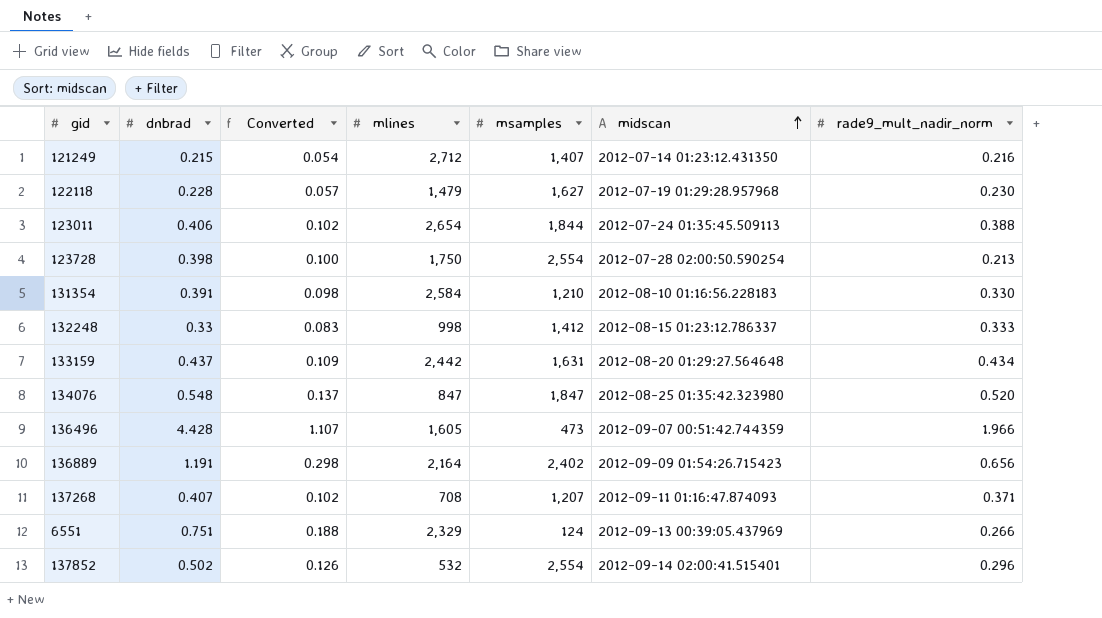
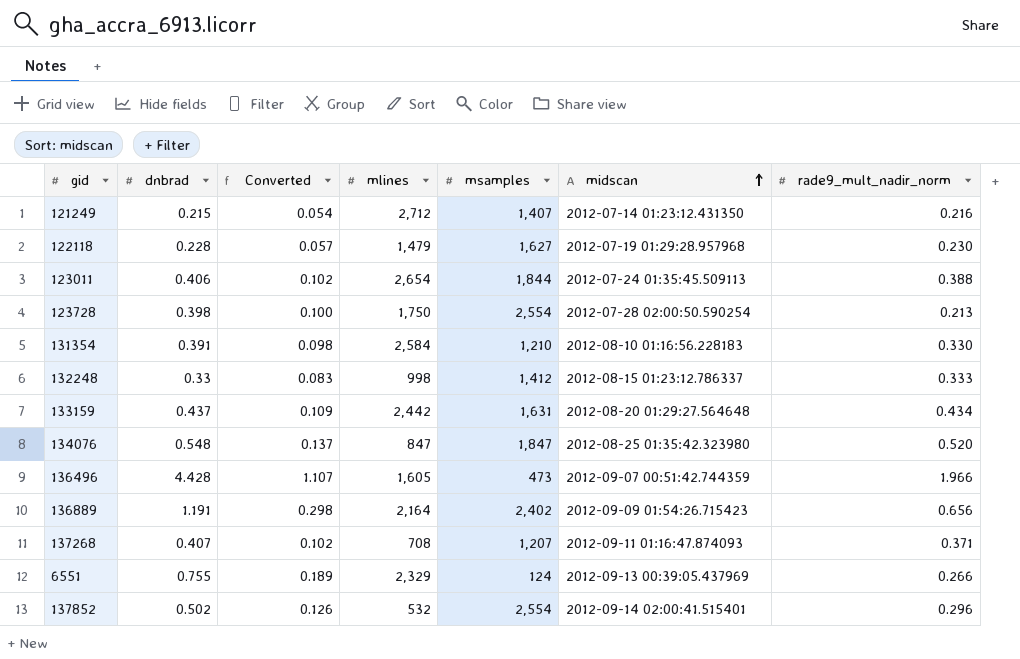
6551 | dnbrad: 0.751 -> 0.755
6551 | Converted: 0.188 -> 0.189

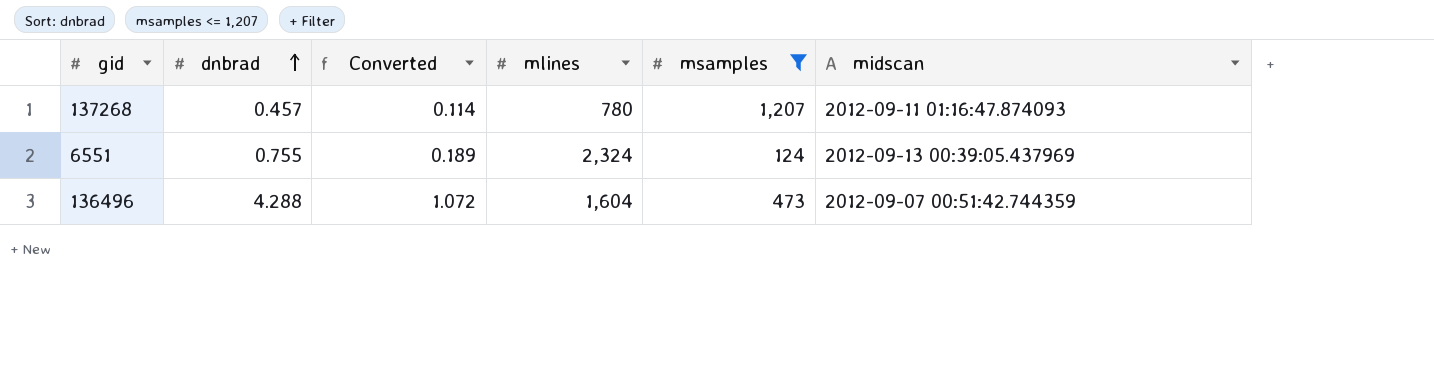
filter: none -> msamples <= 1,207
row order: midscan ascending -> dnbrad ascending
column rade9_mult_nadir_norm | position: 7 -> none
137268 | dnbrad: 0.407 -> 0.457
137268 | Converted: 0.102 -> 0.114
137268 | mlines: 708 -> 780
6551 | mlines: 2,329 -> 2,324
136496 | dnbrad: 4.428 -> 4.288
136496 | Converted: 1.107 -> 1.072
136496 | mlines: 1,605 -> 1,604

